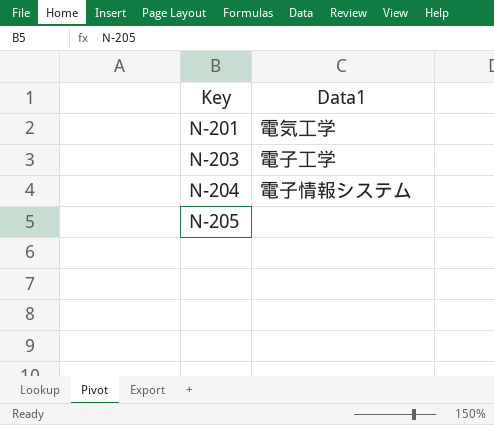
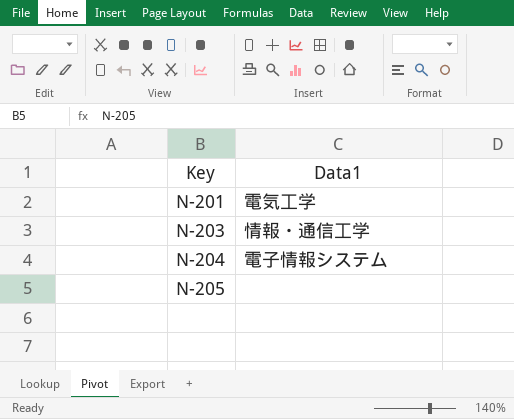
N-203 | Data1: 電子工学 -> 情報・通信工学

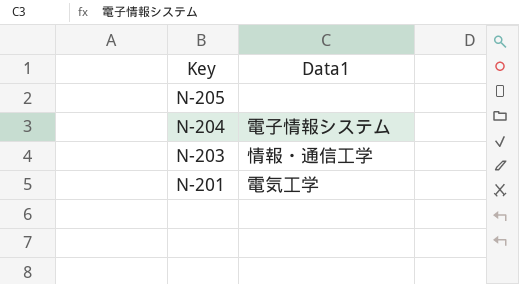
row order: Key ascending -> Key descending

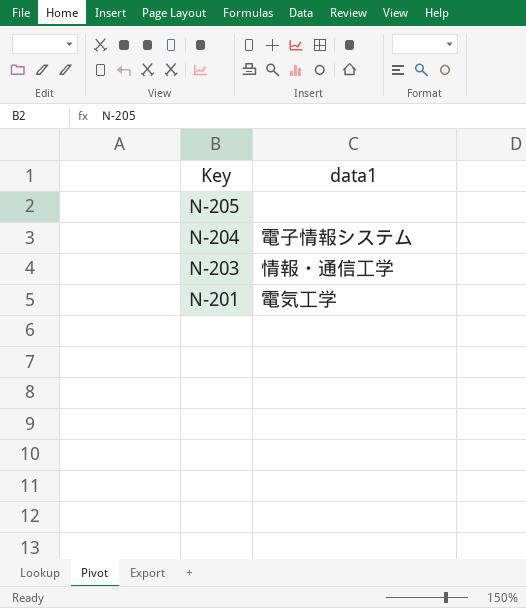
column name: Data1 -> data1

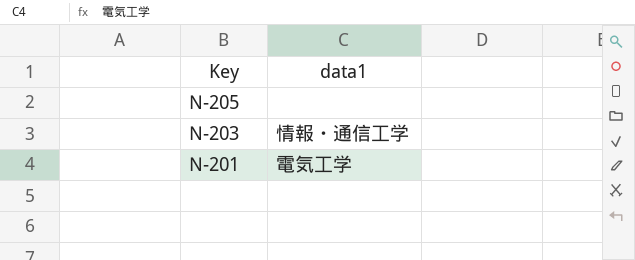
row N-204: 電子情報システム -> none

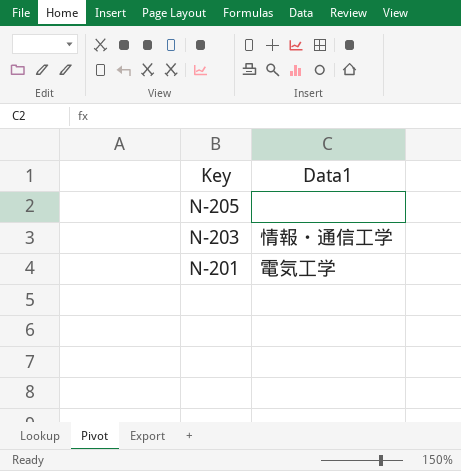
column name: data1 -> Data1

